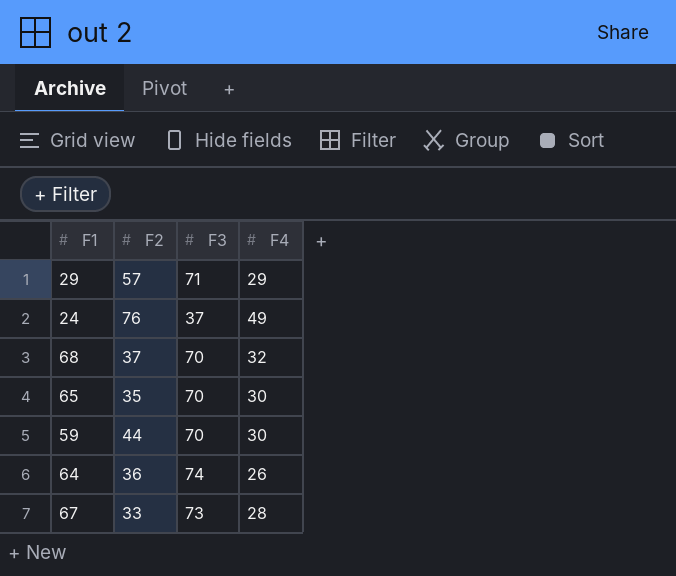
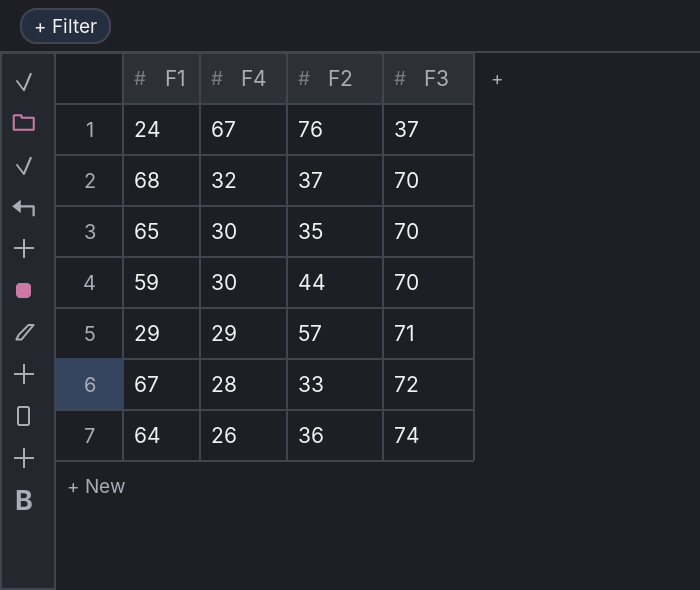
row order: none -> F4 descending
column F4 | position: 4 -> 2
24 | F4: 49 -> 67
67 | F3: 73 -> 72

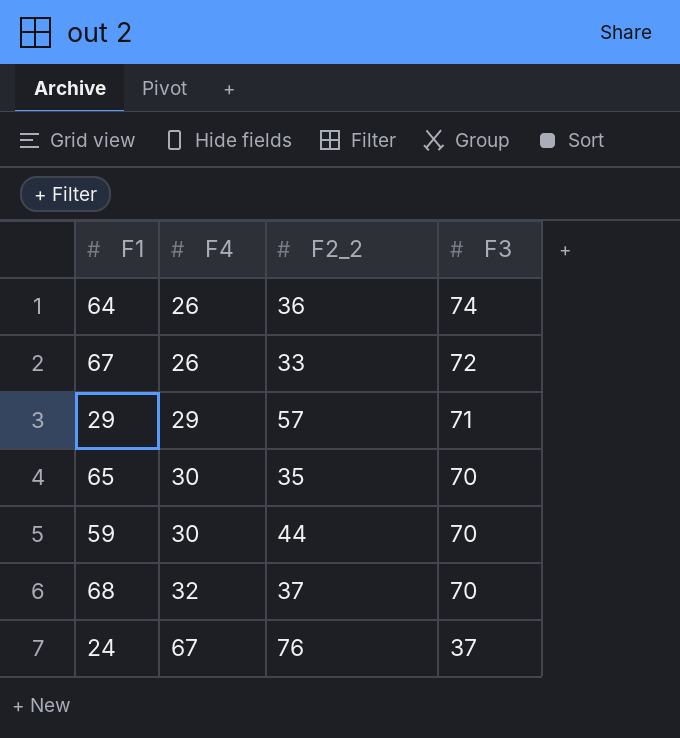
row order: F4 descending -> F4 ascending
column name: F2 -> F2_2
67 | F4: 28 -> 26

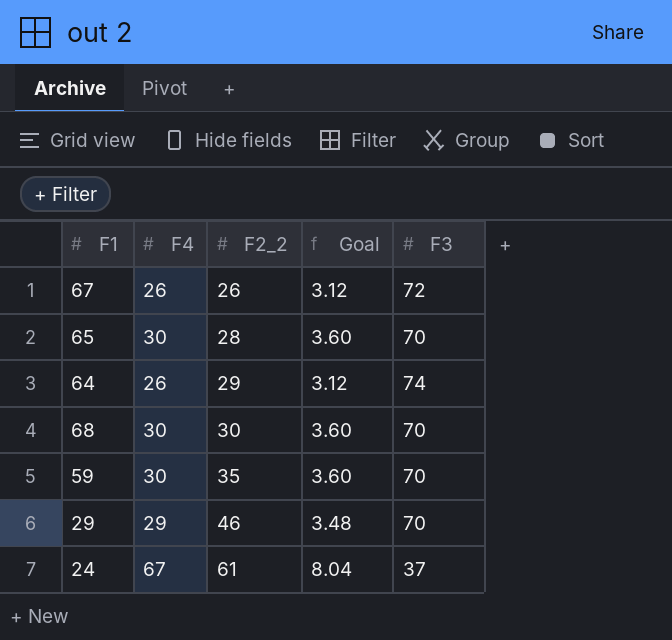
row order: F4 ascending -> F2_2 ascending
column Goal | formula: none -> [F4] * 0.12
67 | F2_2: 33 -> 26
65 | F2_2: 35 -> 28
64 | F2_2: 36 -> 29
68 | F4: 32 -> 30
68 | F2_2: 37 -> 30
59 | F2_2: 44 -> 35
29 | F2_2: 57 -> 46
29 | F3: 71 -> 70
24 | F2_2: 76 -> 61

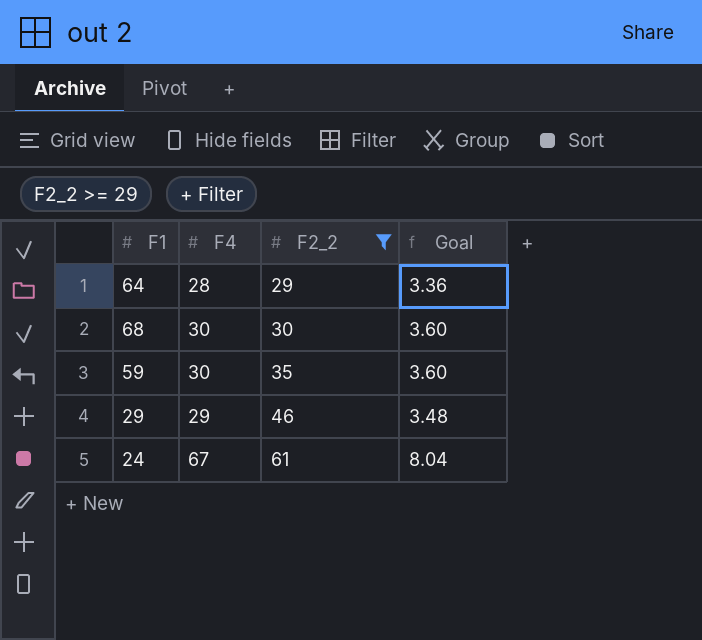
filter: none -> F2_2 >= 29
column F3 | position: 5 -> none
64 | F4: 26 -> 28
64 | Goal: 3.12 -> 3.36

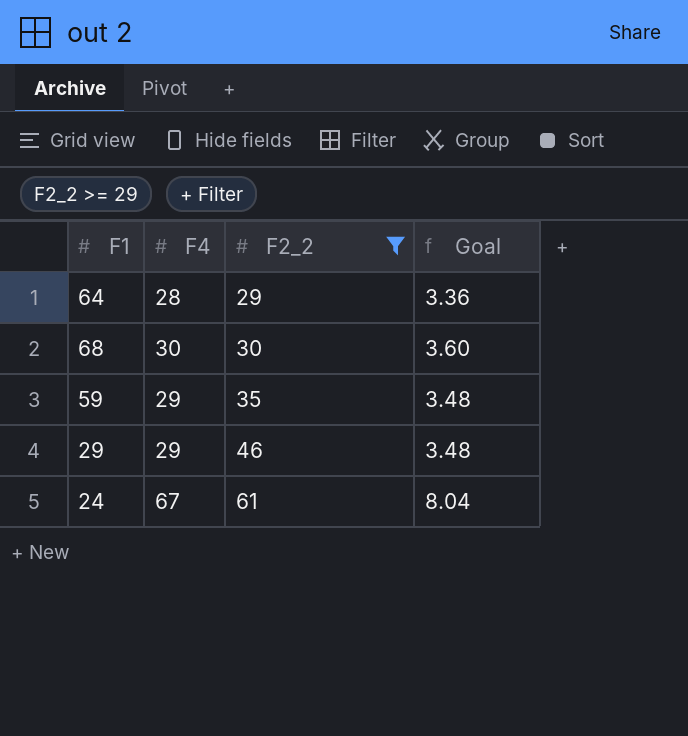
59 | F4: 30 -> 29
59 | Goal: 3.60 -> 3.48

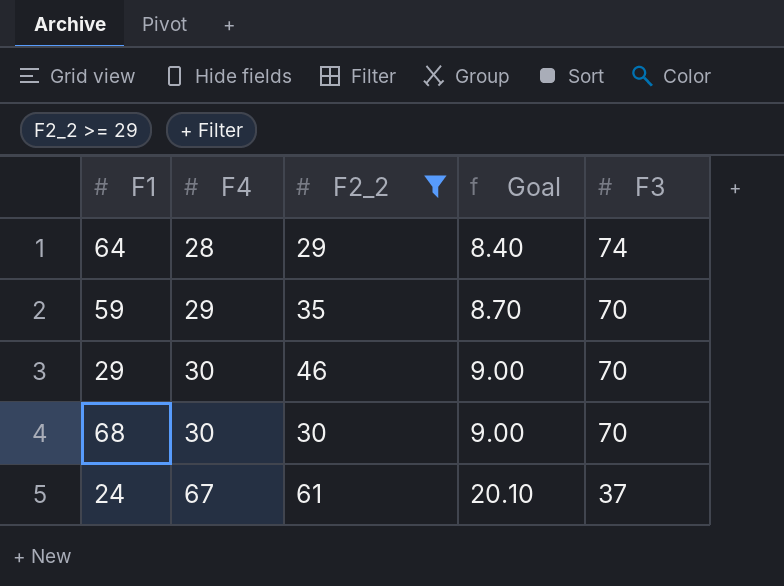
row order: F2_2 ascending -> F4 ascending
column Goal | formula: [F4] * 0.12 -> [F4] * 0.3
column F3 | position: none -> 5
29 | F4: 29 -> 30

